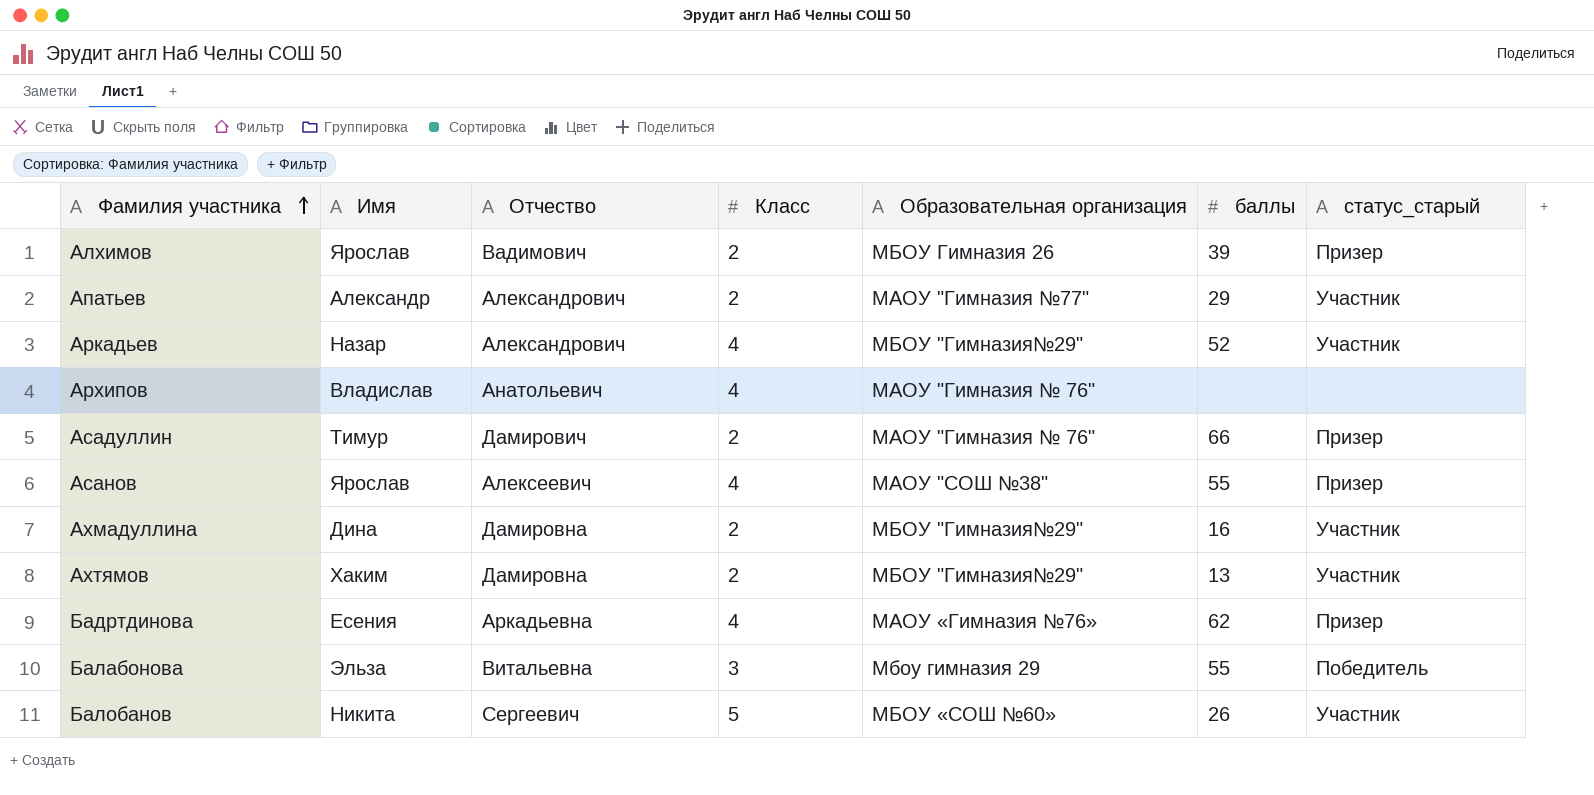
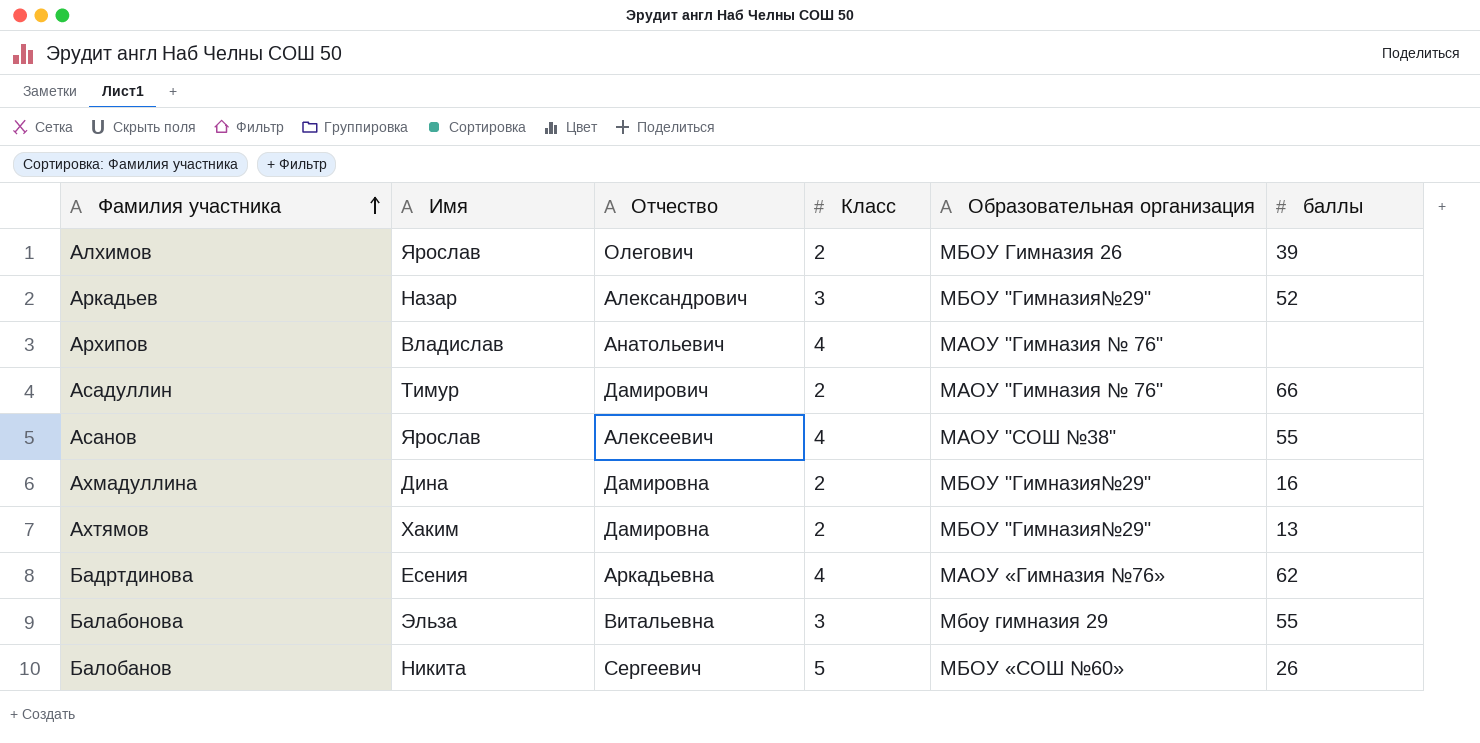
column статус_старый | position: 7 -> none
row Апатьев: Александр | Александрович | 2 | МАОУ "Гимназия №77" | 29 | Участник -> none
Алхимов | Отчество: Вадимович -> Олегович
Аркадьев | Класс: 4 -> 3

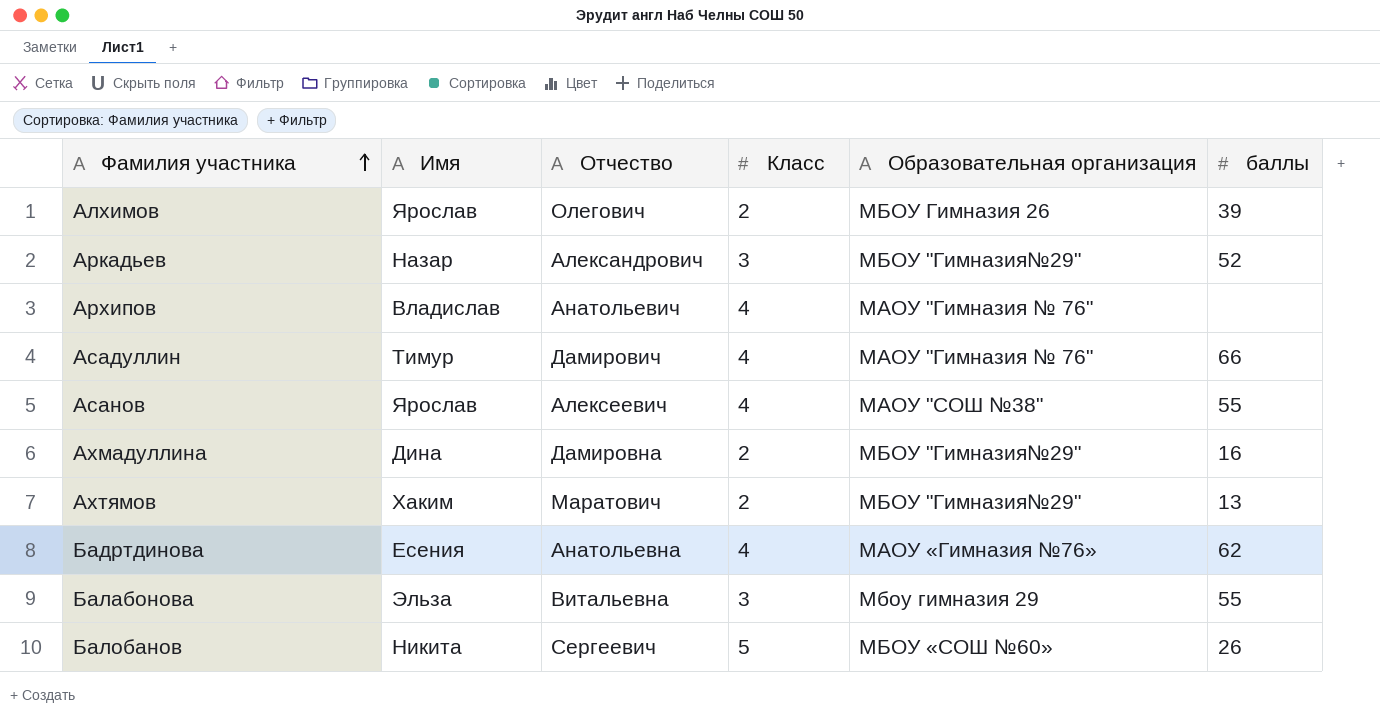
Асадуллин | Класс: 2 -> 4
Ахтямов | Отчество: Дамировна -> Маратович
Бадртдинова | Отчество: Аркадьевна -> Анатольевна

